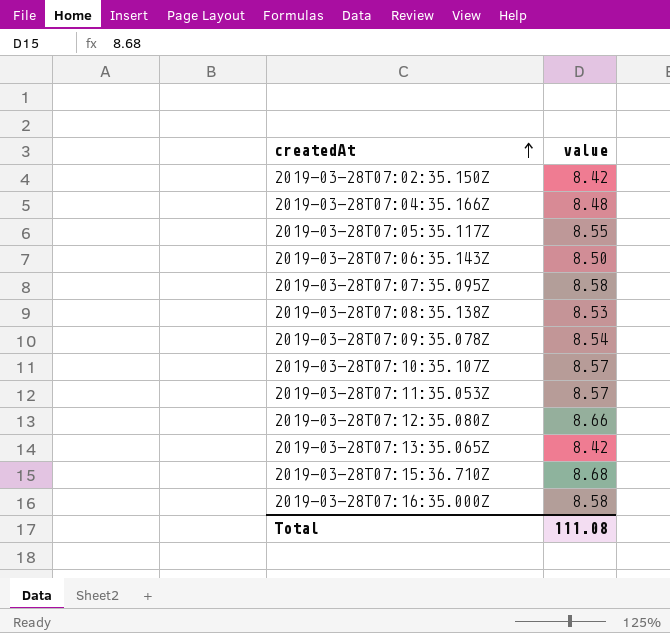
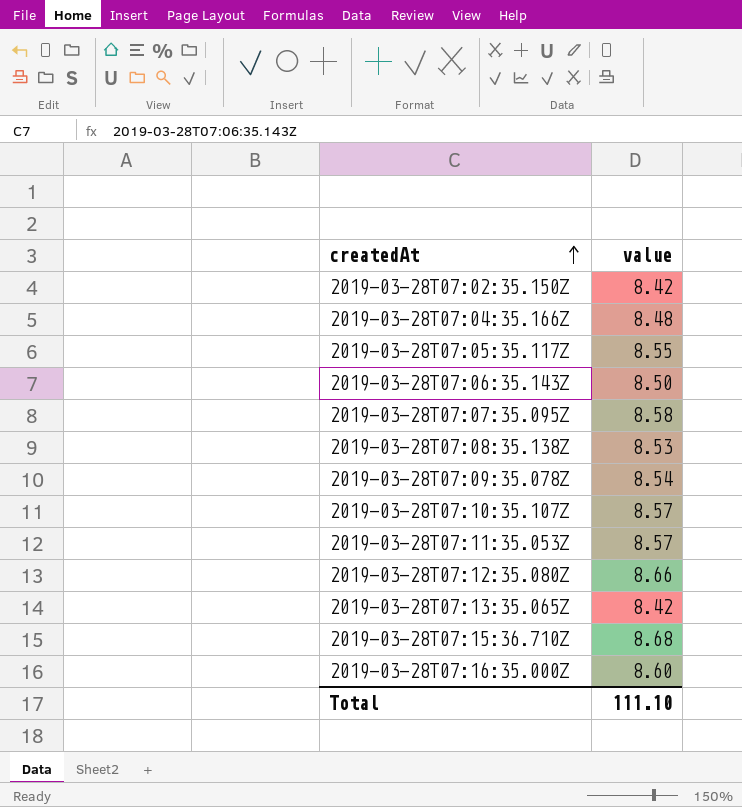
2019-03-28T07:16:35.000Z | value: 8.58 -> 8.60
Total | value: 111.08 -> 111.10

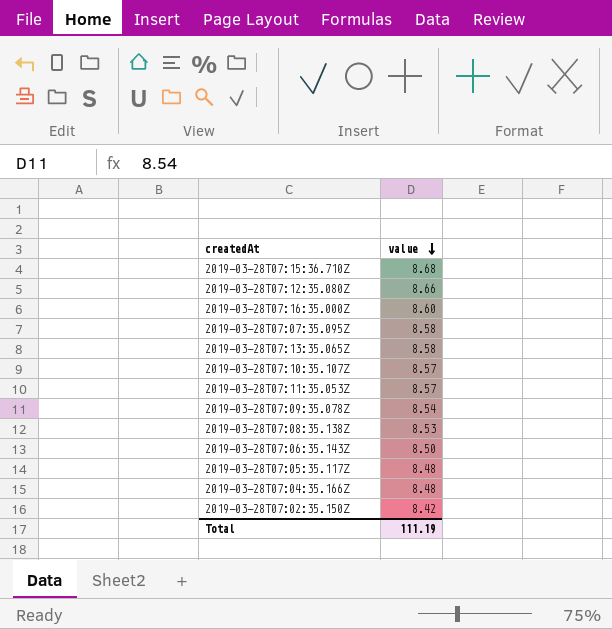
row order: createdAt ascending -> value descending
2019-03-28T07:13:35.065Z | value: 8.42 -> 8.58
2019-03-28T07:05:35.117Z | value: 8.55 -> 8.48
Total | value: 111.10 -> 111.19

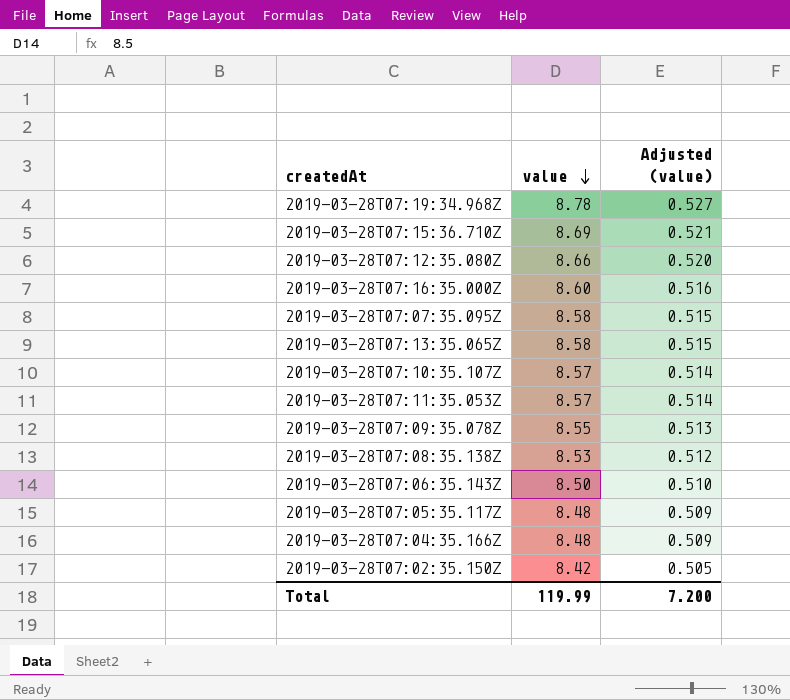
column Adjusted (value) | formula: none -> [value] * 0.06
row 2019-03-28T07:19:34.968Z: none -> 8.78 | 0.527
2019-03-28T07:15:36.710Z | value: 8.68 -> 8.69
2019-03-28T07:09:35.078Z | value: 8.54 -> 8.55
Total | value: 111.19 -> 119.99

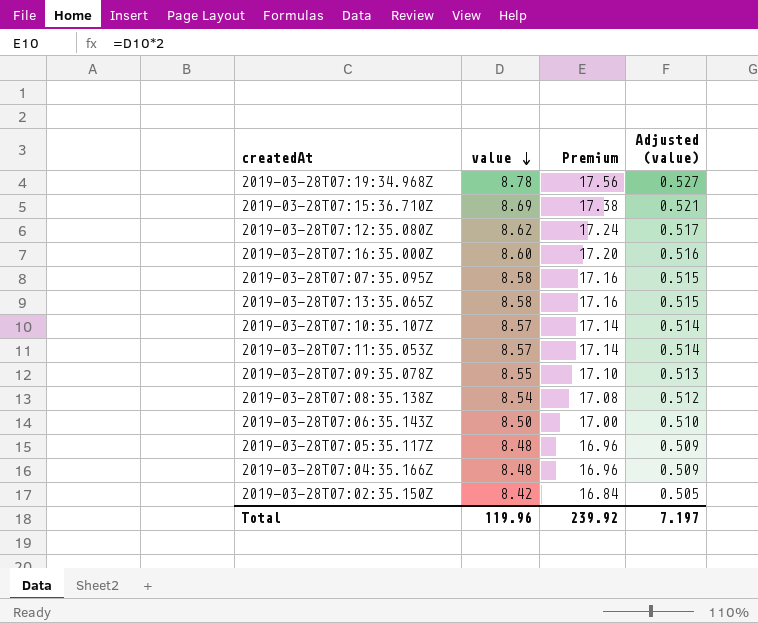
column Premium | formula: none -> [value] * 2
2019-03-28T07:12:35.080Z | value: 8.66 -> 8.62
2019-03-28T07:12:35.080Z | Adjusted (value): 0.520 -> 0.517
2019-03-28T07:08:35.138Z | value: 8.53 -> 8.54
Total | value: 119.99 -> 119.96
Total | Adjusted (value): 7.200 -> 7.197

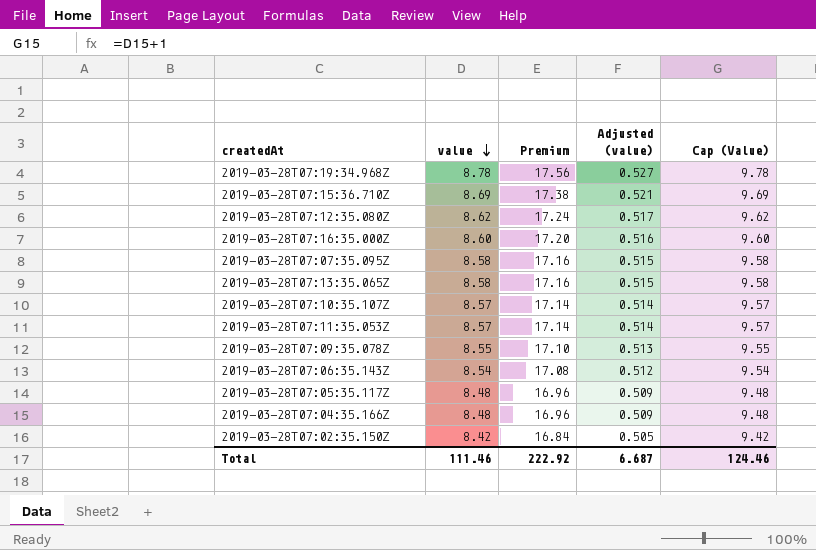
column Cap (Value) | formula: none -> [value] + 1
row 2019-03-28T07:08:35.138Z: 8.54 | 17.08 | 0.512 -> none
2019-03-28T07:06:35.143Z | value: 8.50 -> 8.54
2019-03-28T07:06:35.143Z | Premium: 17.00 -> 17.08
2019-03-28T07:06:35.143Z | Adjusted (value): 0.510 -> 0.512
Total | value: 119.96 -> 111.46
Total | Premium: 239.92 -> 222.92
Total | Adjusted (value): 7.197 -> 6.687

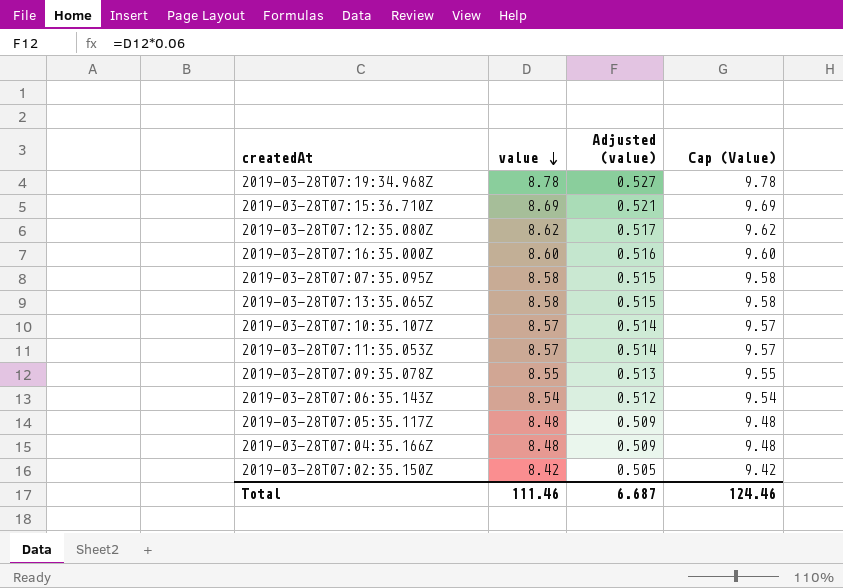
column Premium | formula: [value] * 2 -> none

